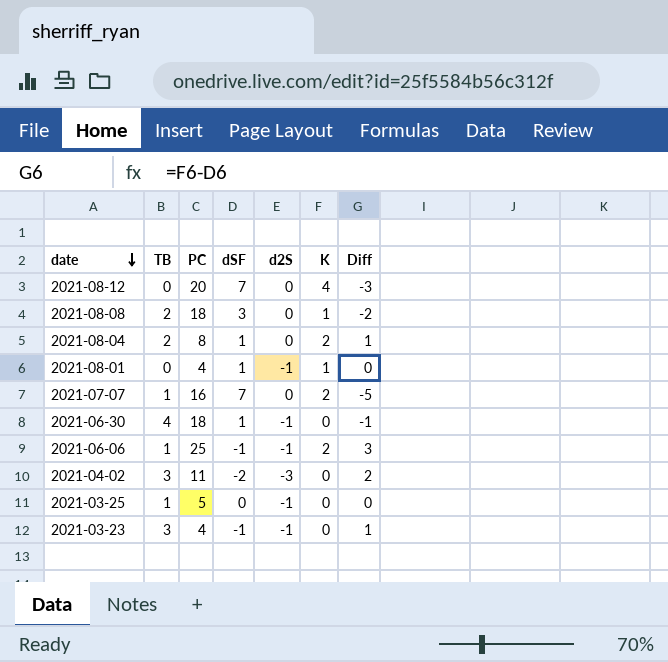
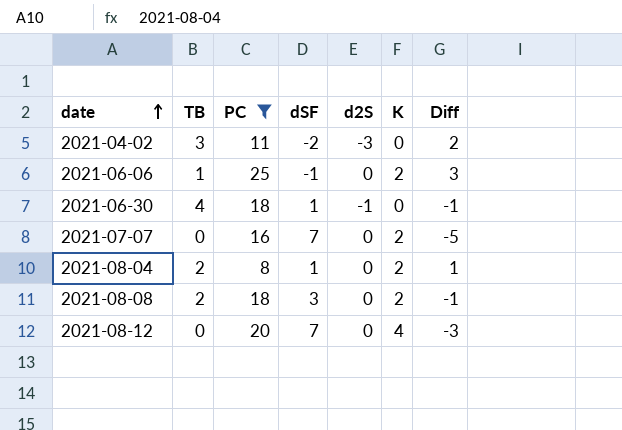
filter: none -> PC >= 8
row order: date descending -> date ascending
2021-06-06 | d2S: -1 -> 0
2021-07-07 | TB: 1 -> 0
2021-08-08 | K: 1 -> 2
2021-08-08 | Diff: -2 -> -1

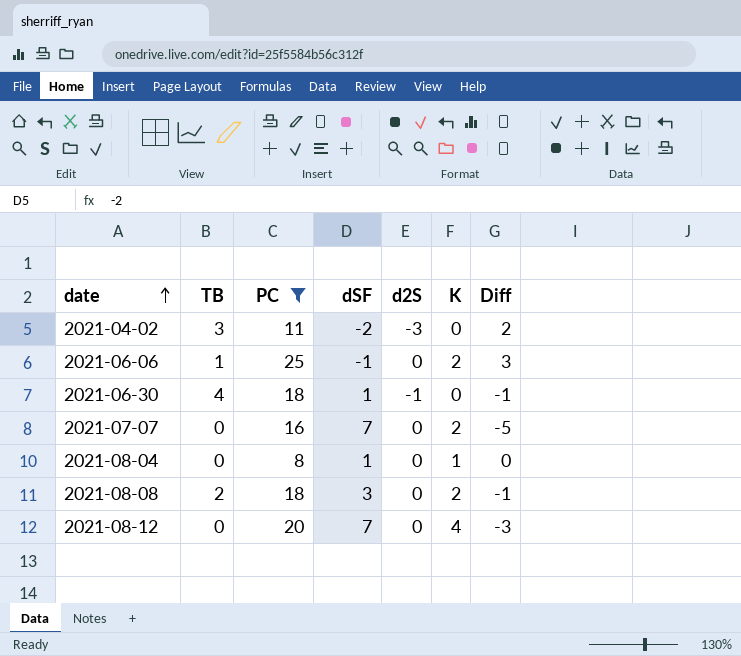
2021-08-04 | TB: 2 -> 0
2021-08-04 | K: 2 -> 1
2021-08-04 | Diff: 1 -> 0

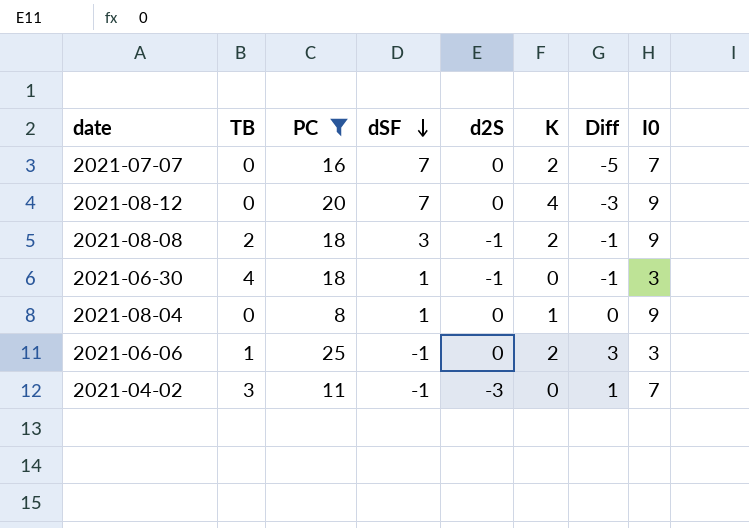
row order: date ascending -> dSF descending
column I0 | position: none -> 8
2021-08-08 | d2S: 0 -> -1
2021-04-02 | dSF: -2 -> -1
2021-04-02 | Diff: 2 -> 1

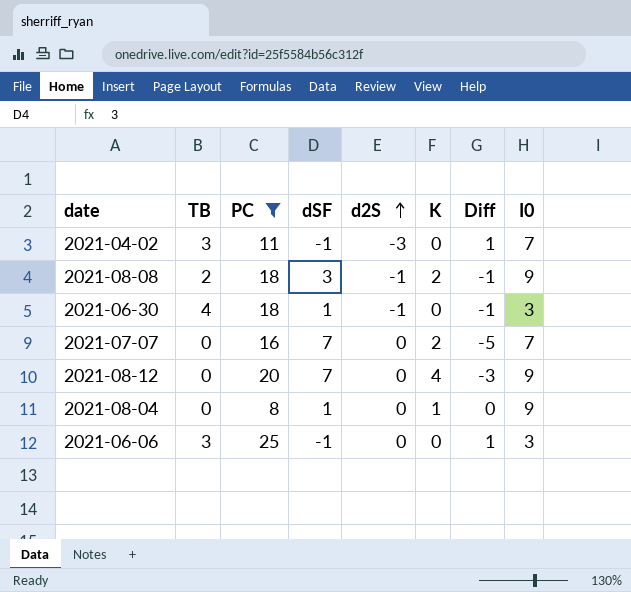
row order: dSF descending -> d2S ascending
2021-06-06 | TB: 1 -> 3
2021-06-06 | K: 2 -> 0
2021-06-06 | Diff: 3 -> 1

